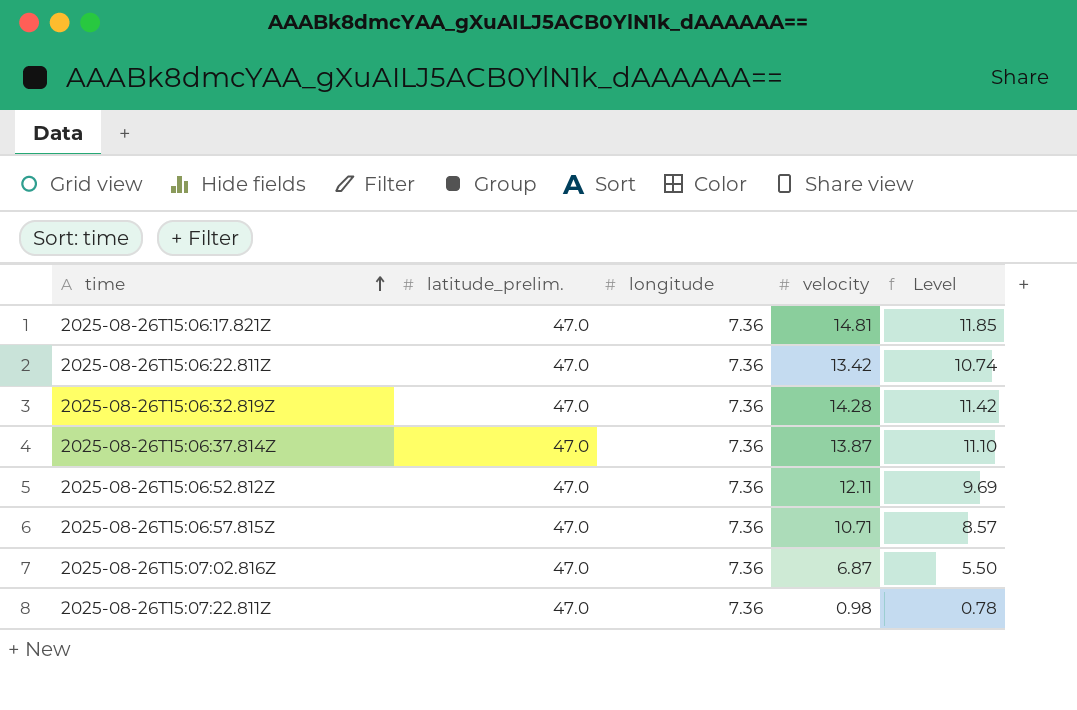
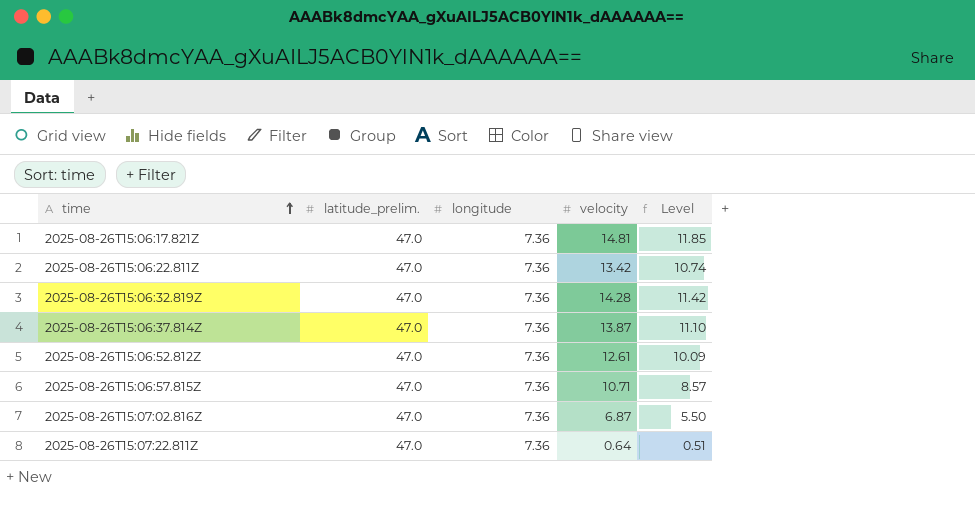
2025-08-26T15:06:52.812Z | velocity: 12.11 -> 12.61
2025-08-26T15:06:52.812Z | Level: 9.69 -> 10.09
2025-08-26T15:07:22.811Z | velocity: 0.98 -> 0.64
2025-08-26T15:07:22.811Z | Level: 0.78 -> 0.51

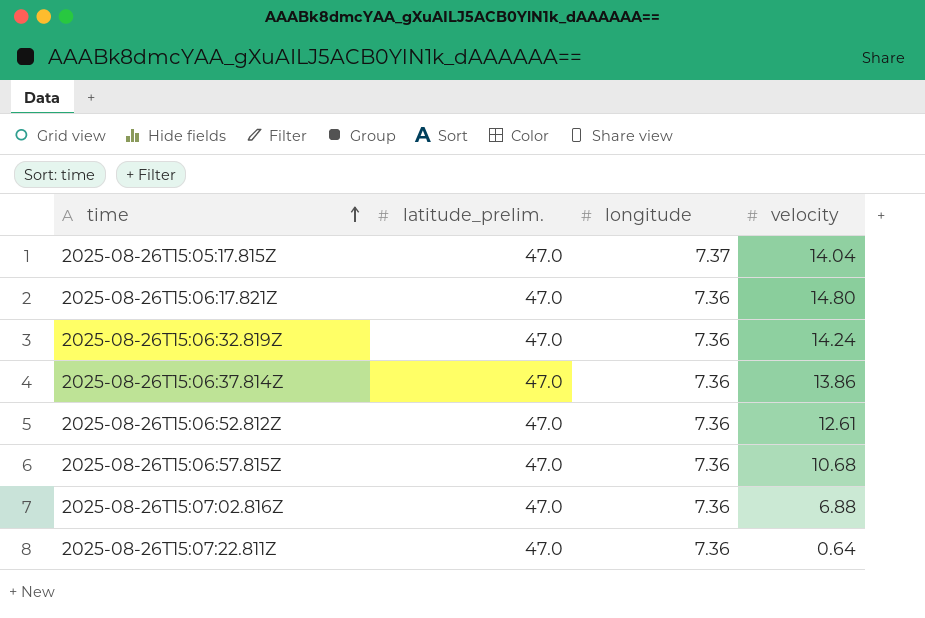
column Level | formula: [velocity] * 0.8 -> none
row 2025-08-26T15:06:22.811Z: 47.0 | 7.36 | 13.42 | 10.74 -> none
row 2025-08-26T15:05:17.815Z: none -> 47.0 | 7.37 | 14.04
2025-08-26T15:06:17.821Z | velocity: 14.81 -> 14.80
2025-08-26T15:06:32.819Z | velocity: 14.28 -> 14.24
2025-08-26T15:06:37.814Z | velocity: 13.87 -> 13.86
2025-08-26T15:06:57.815Z | velocity: 10.71 -> 10.68
2025-08-26T15:07:02.816Z | velocity: 6.87 -> 6.88

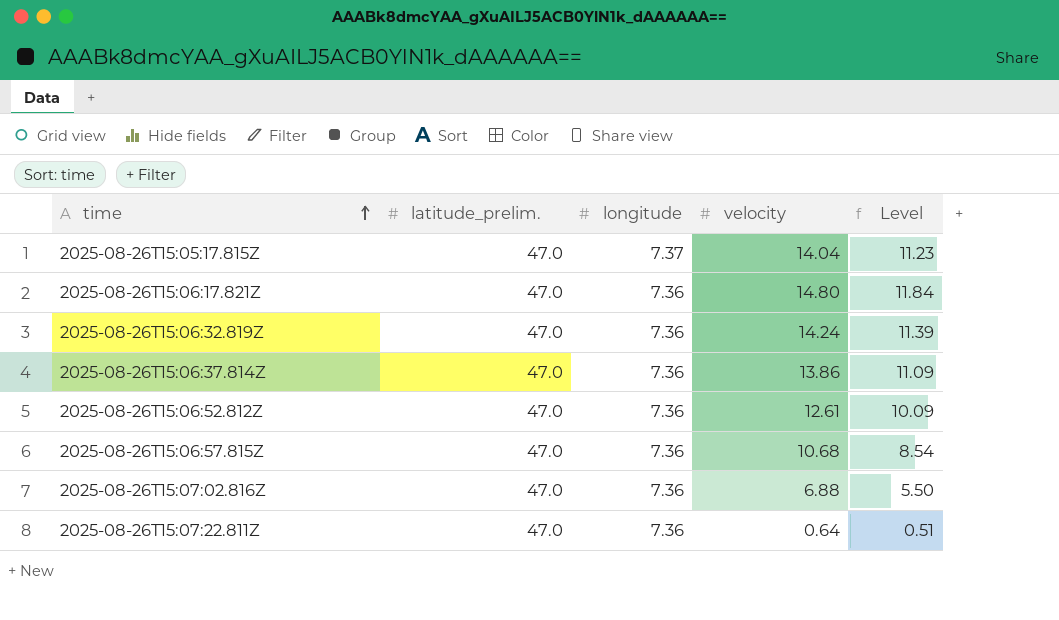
column Level | formula: none -> [velocity] * 0.8

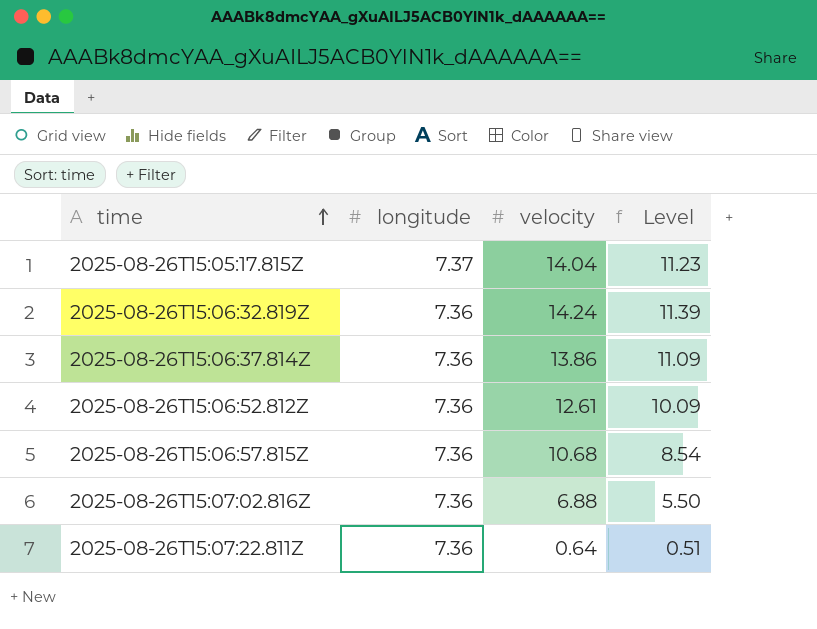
column latitude_prelim. | position: 2 -> none
row 2025-08-26T15:06:17.821Z: 47.0 | 7.36 | 14.80 | 11.84 -> none

